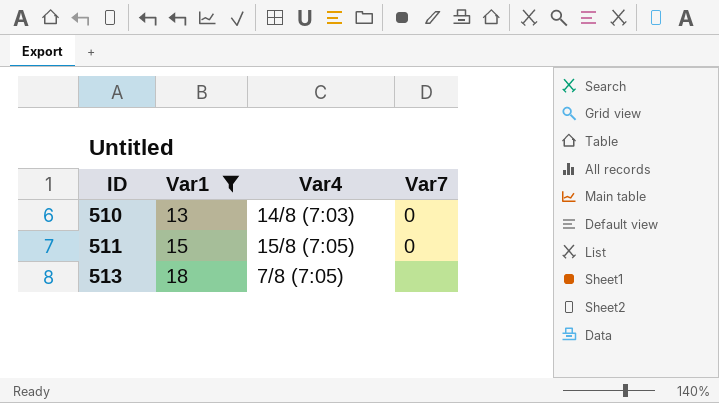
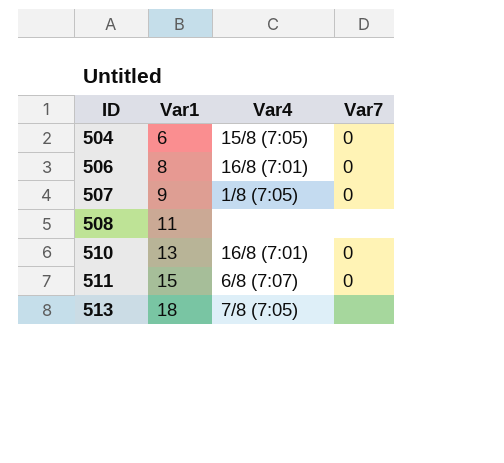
filter: Var1 >= 13 -> none
510 | Var4: 14/8 (7:03) -> 16/8 (7:01)
511 | Var4: 15/8 (7:05) -> 6/8 (7:07)

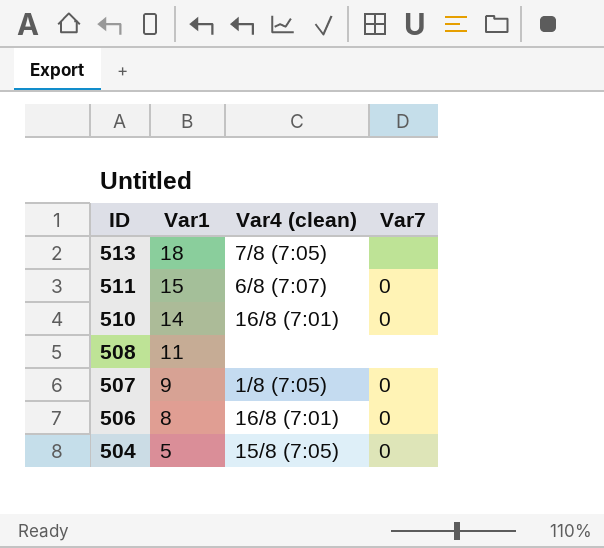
row order: ID ascending -> ID descending
column name: Var4 -> Var4 (clean)
510 | Var1: 13 -> 14
504 | Var1: 6 -> 5

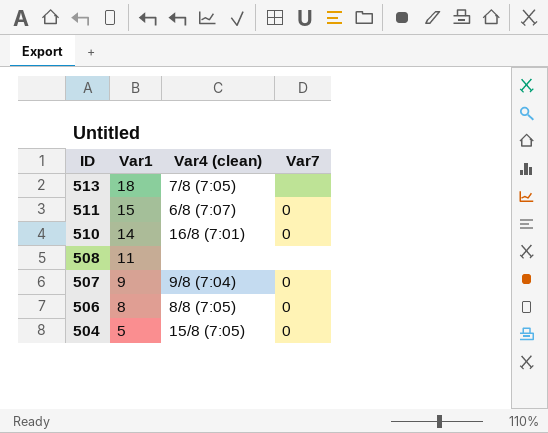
507 | Var4 (clean): 1/8 (7:05) -> 9/8 (7:04)
506 | Var4 (clean): 16/8 (7:01) -> 8/8 (7:05)

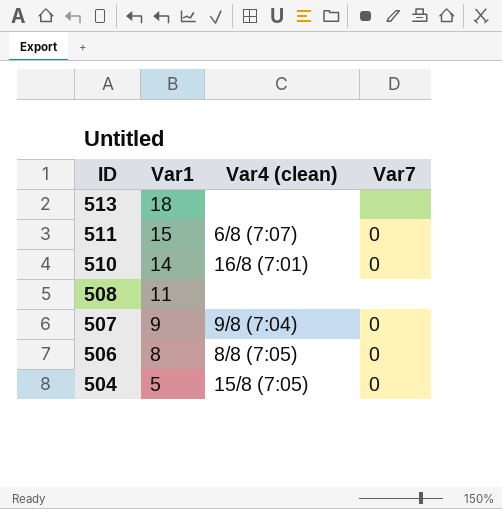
513 | Var4 (clean): 7/8 (7:05) -> none

